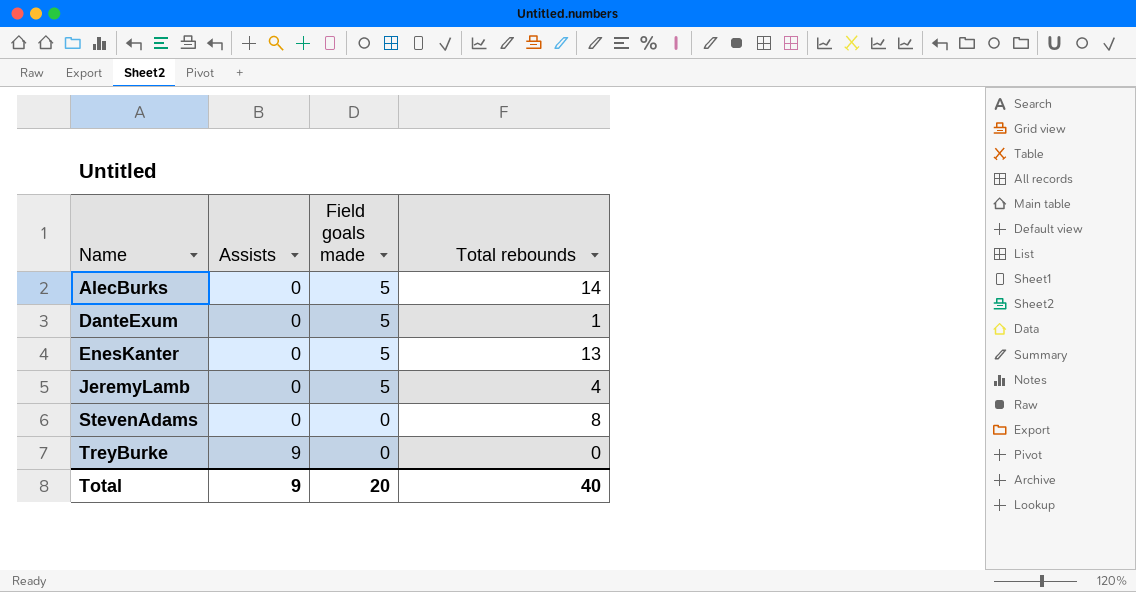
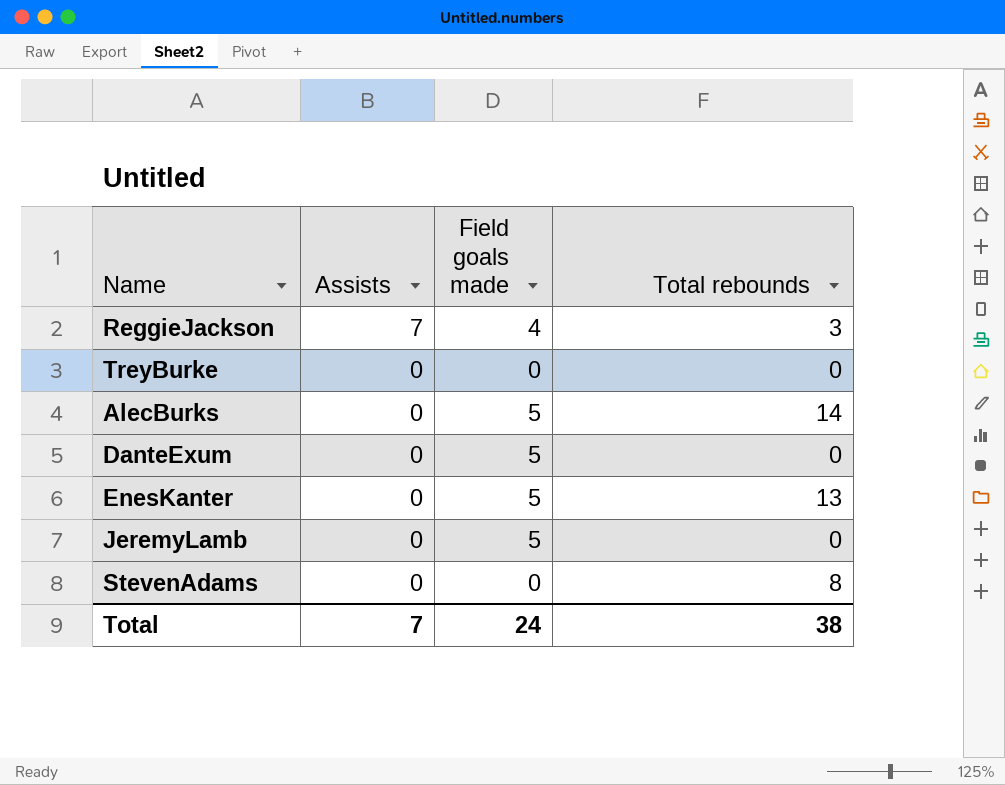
row order: Name ascending -> Assists descending
row ReggieJackson: none -> 7 | 4 | 3
TreyBurke | Assists: 9 -> 0
DanteExum | Total rebounds: 1 -> 0
JeremyLamb | Total rebounds: 4 -> 0
Total | Assists: 9 -> 7
Total | Field goals made: 20 -> 24
Total | Total rebounds: 40 -> 38

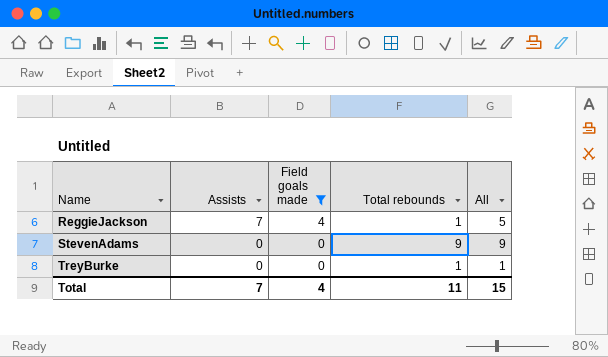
filter: none -> Field goals made != 5
row order: Assists descending -> Name ascending
column All | formula: none -> [Field goals made] + [Total rebounds]
ReggieJackson | Total rebounds: 3 -> 1
StevenAdams | Total rebounds: 8 -> 9
TreyBurke | Total rebounds: 0 -> 1
Total | Field goals made: 24 -> 4
Total | Total rebounds: 38 -> 11

